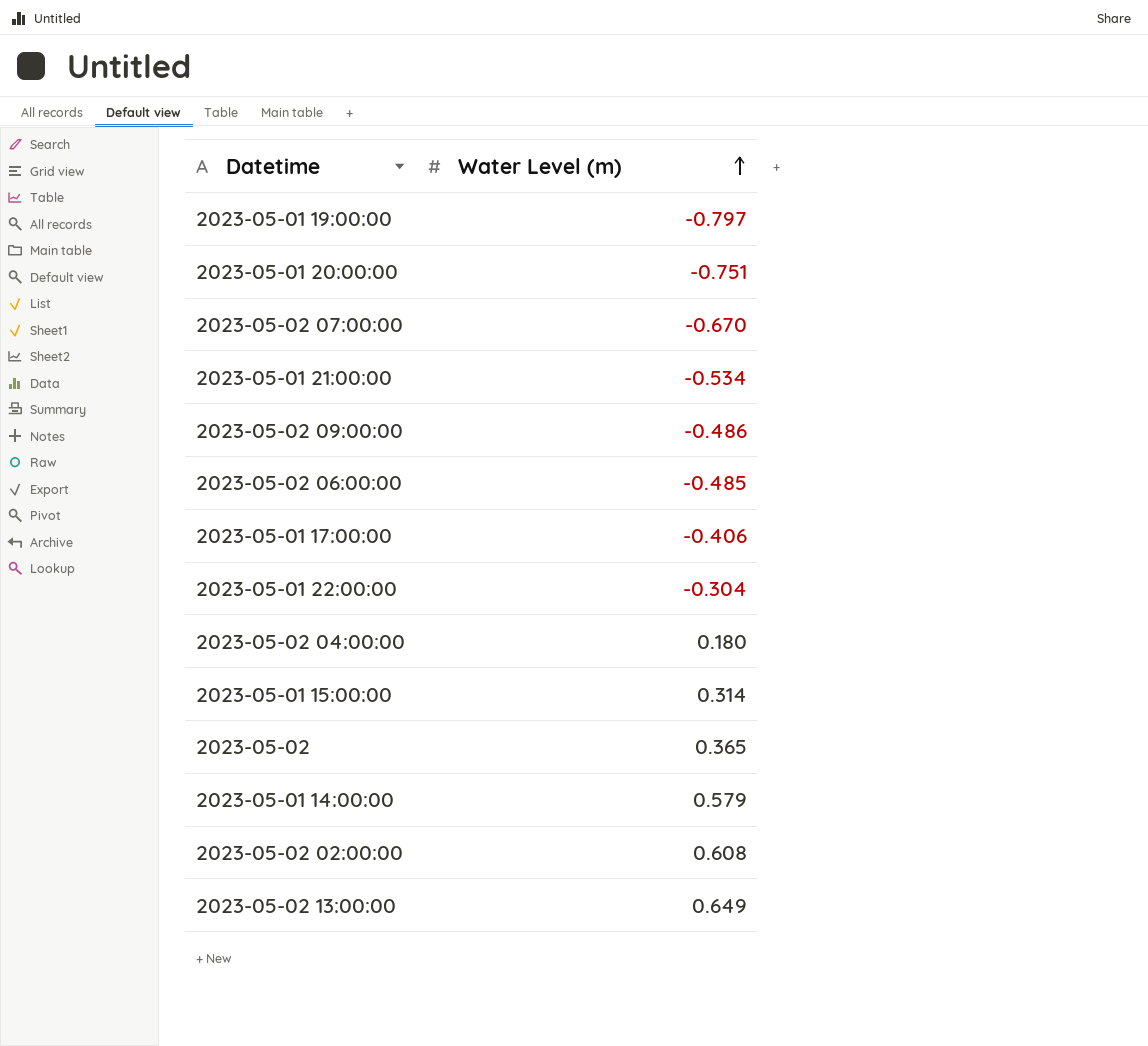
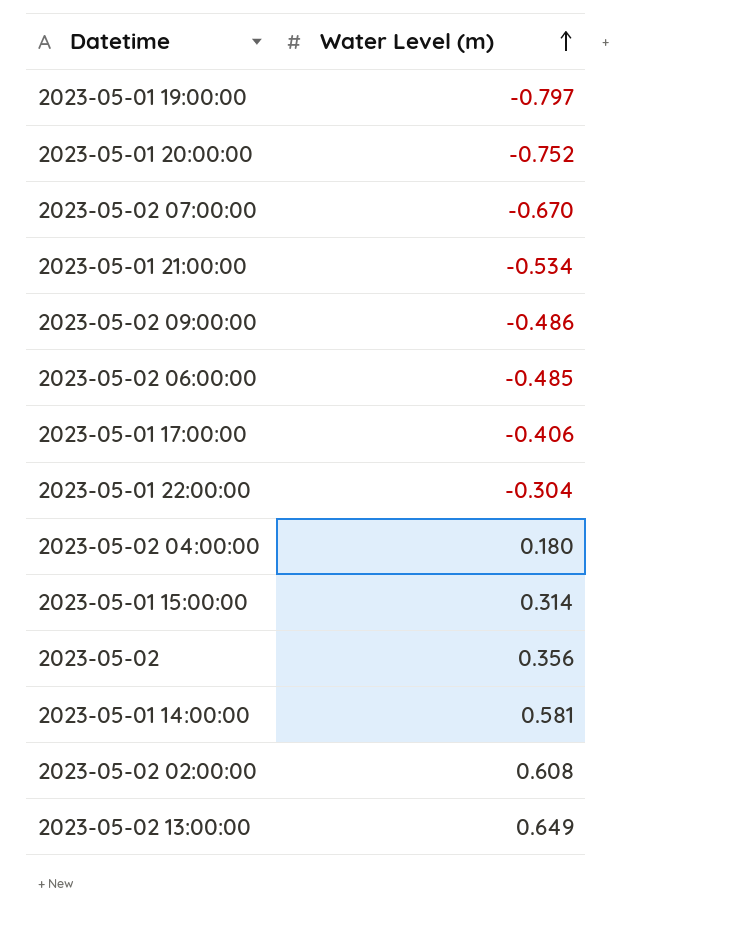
2023-05-01 20:00:00 | Water Level (m): -0.751 -> -0.752
2023-05-02 | Water Level (m): 0.365 -> 0.356
2023-05-01 14:00:00 | Water Level (m): 0.579 -> 0.581

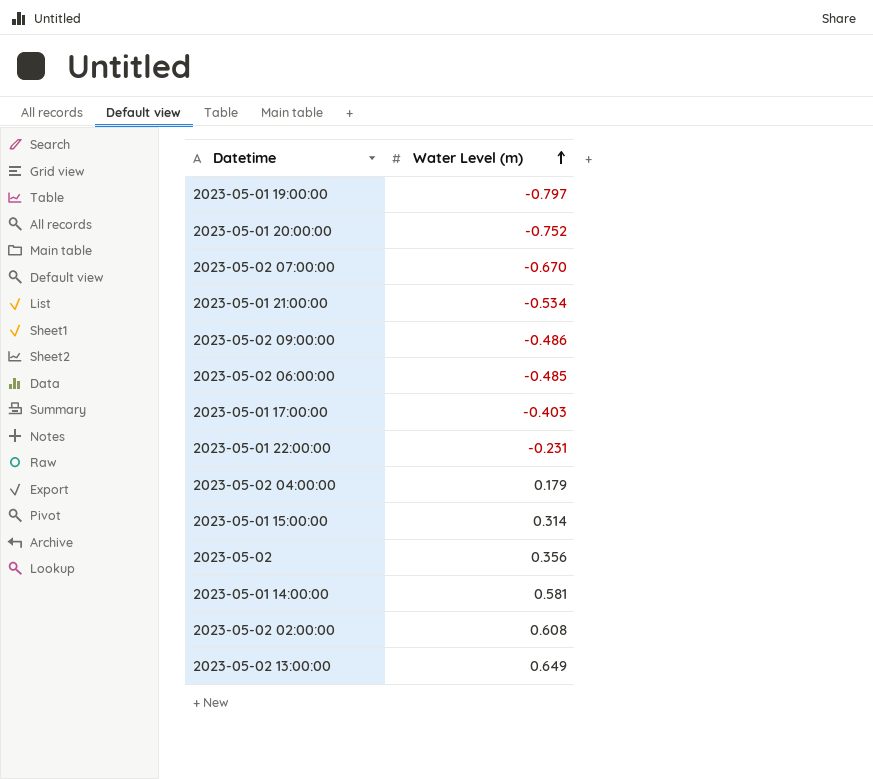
2023-05-01 17:00:00 | Water Level (m): -0.406 -> -0.403
2023-05-01 22:00:00 | Water Level (m): -0.304 -> -0.231
2023-05-02 04:00:00 | Water Level (m): 0.180 -> 0.179

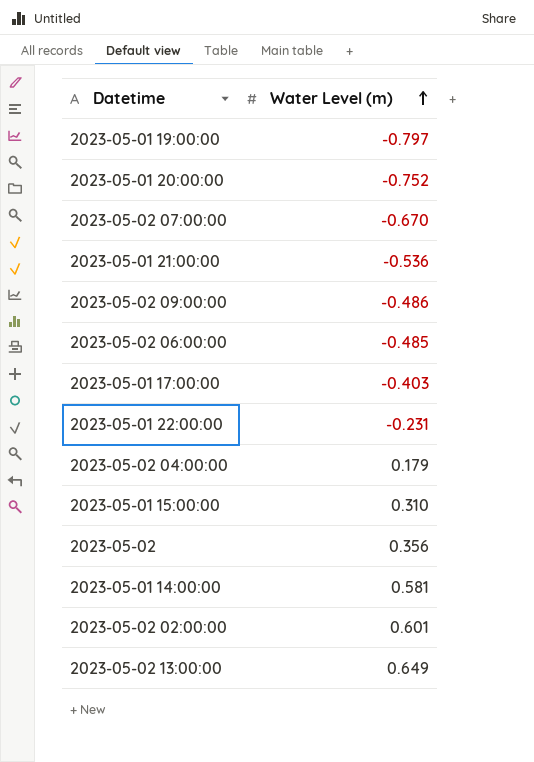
2023-05-01 21:00:00 | Water Level (m): -0.534 -> -0.536
2023-05-01 15:00:00 | Water Level (m): 0.314 -> 0.310
2023-05-02 02:00:00 | Water Level (m): 0.608 -> 0.601

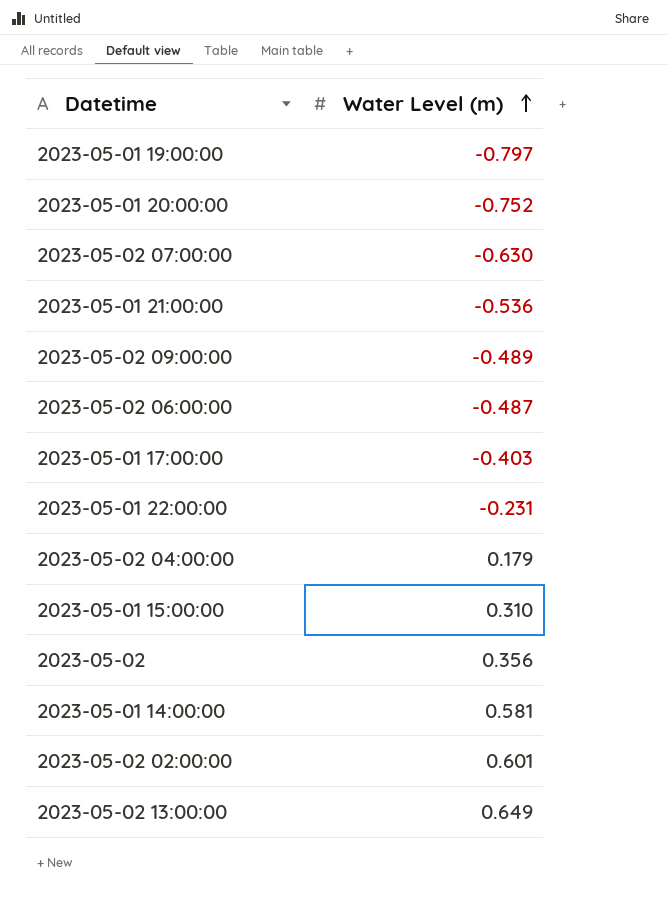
2023-05-02 07:00:00 | Water Level (m): -0.670 -> -0.630
2023-05-02 09:00:00 | Water Level (m): -0.486 -> -0.489
2023-05-02 06:00:00 | Water Level (m): -0.485 -> -0.487

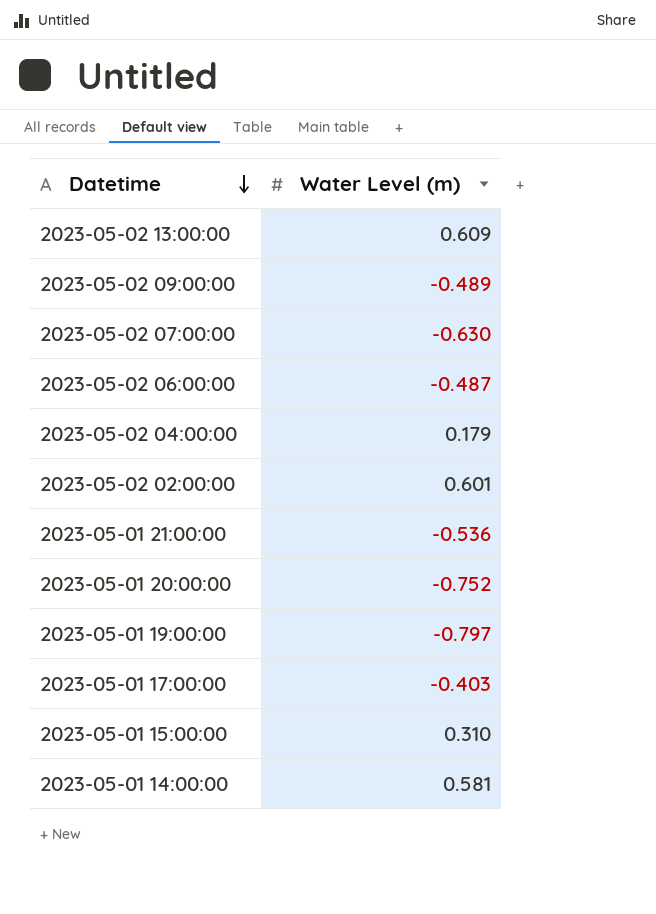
row order: Water Level (m) ascending -> Datetime descending
row 2023-05-01 22:00:00: -0.231 -> none
row 2023-05-02: 0.356 -> none
2023-05-02 13:00:00 | Water Level (m): 0.649 -> 0.609

